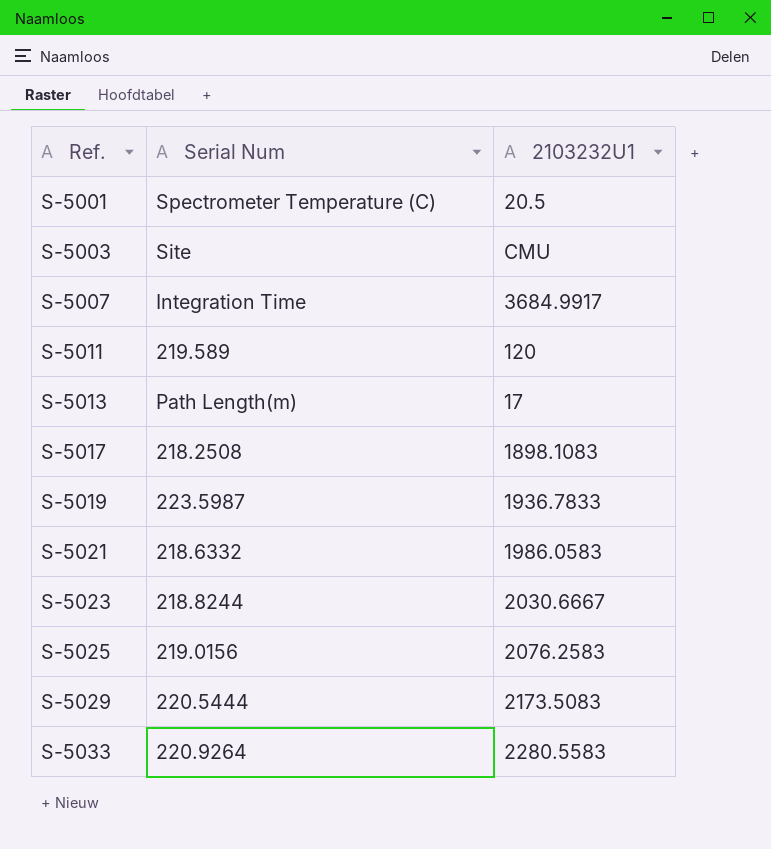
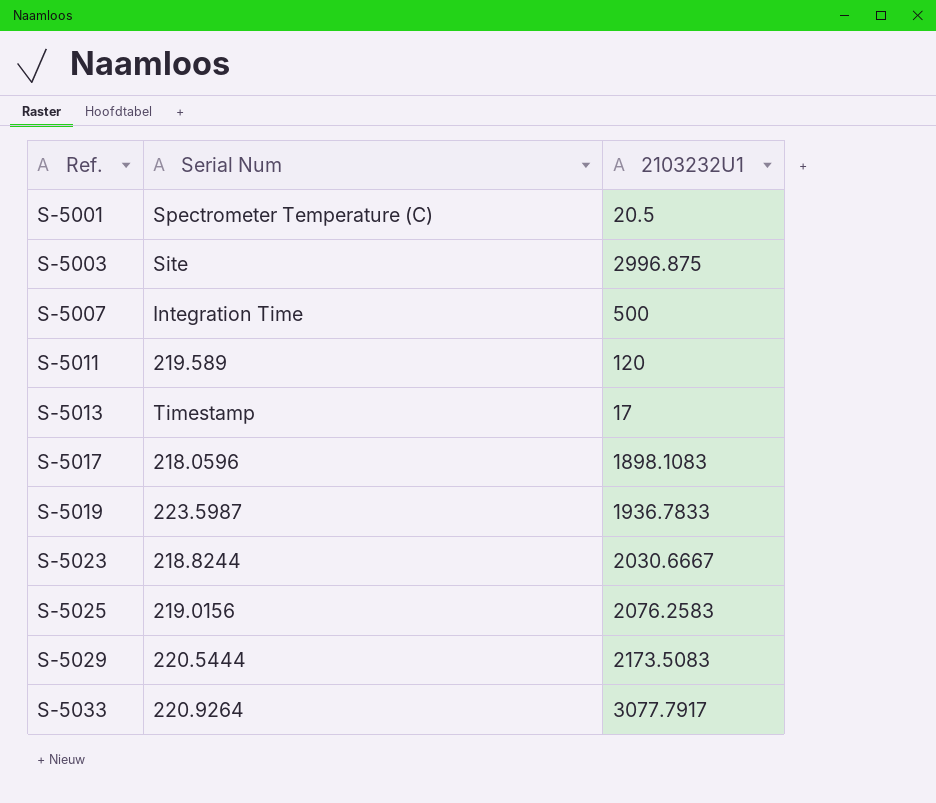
row S-5021: 218.6332 | 1986.0583 -> none
S-5003 | 2103232U1: CMU -> 2996.875
S-5007 | 2103232U1: 3684.9917 -> 500
S-5013 | Serial Num: Path Length(m) -> Timestamp
S-5017 | Serial Num: 218.2508 -> 218.0596
S-5033 | 2103232U1: 2280.5583 -> 3077.7917

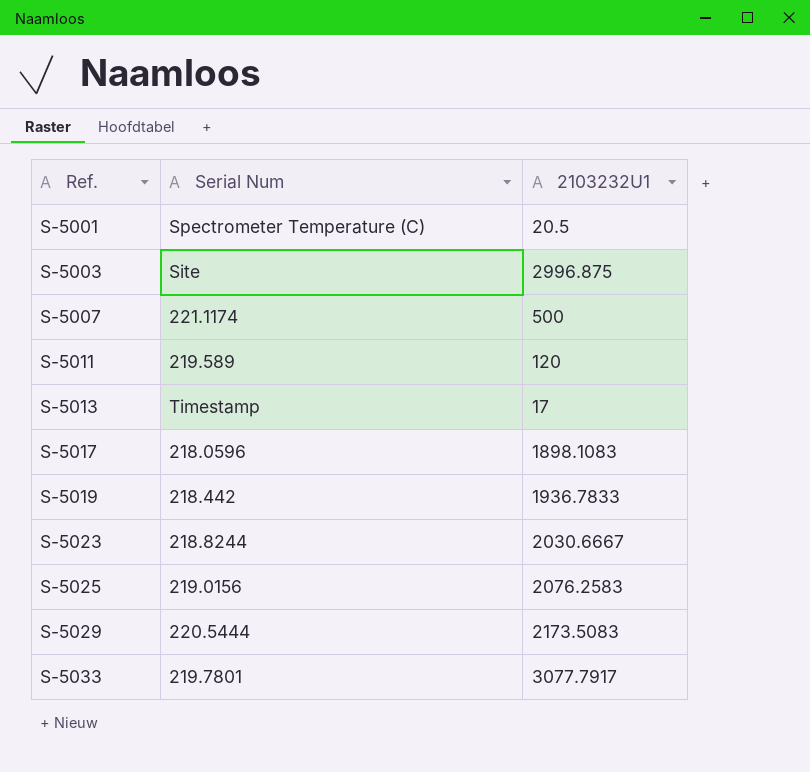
S-5007 | Serial Num: Integration Time -> 221.1174
S-5019 | Serial Num: 223.5987 -> 218.442
S-5033 | Serial Num: 220.9264 -> 219.7801

